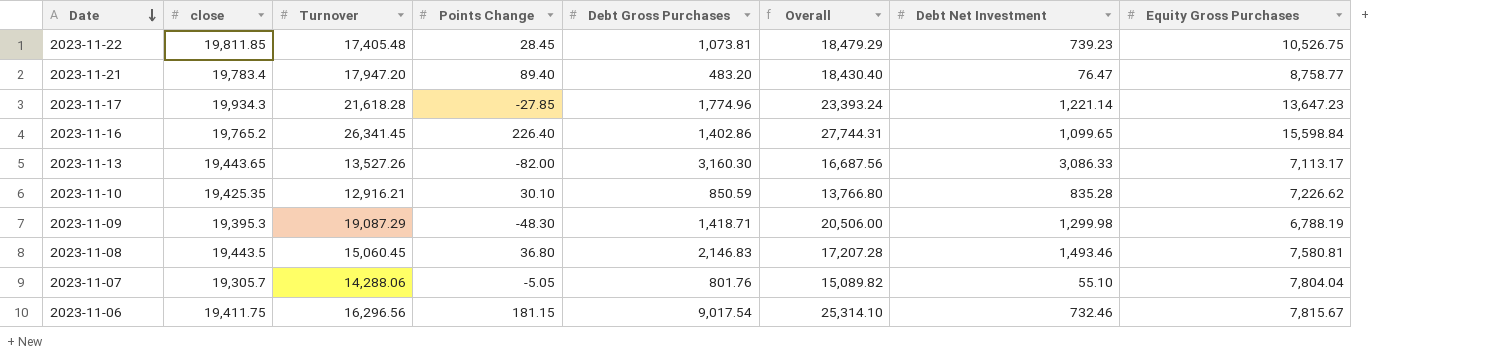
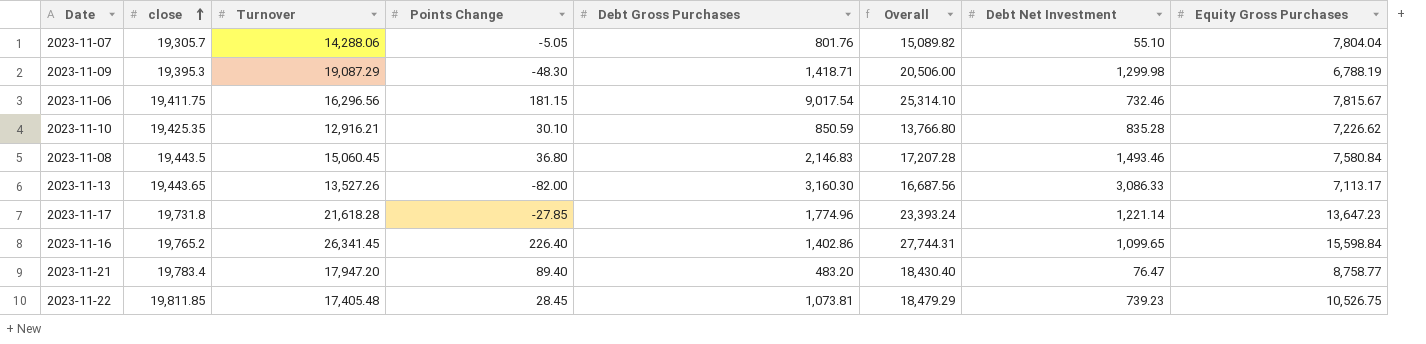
row order: Date descending -> close ascending
2023-11-08 | Equity Gross Purchases: 7,580.81 -> 7,580.84
2023-11-17 | close: 19,934.3 -> 19,731.8

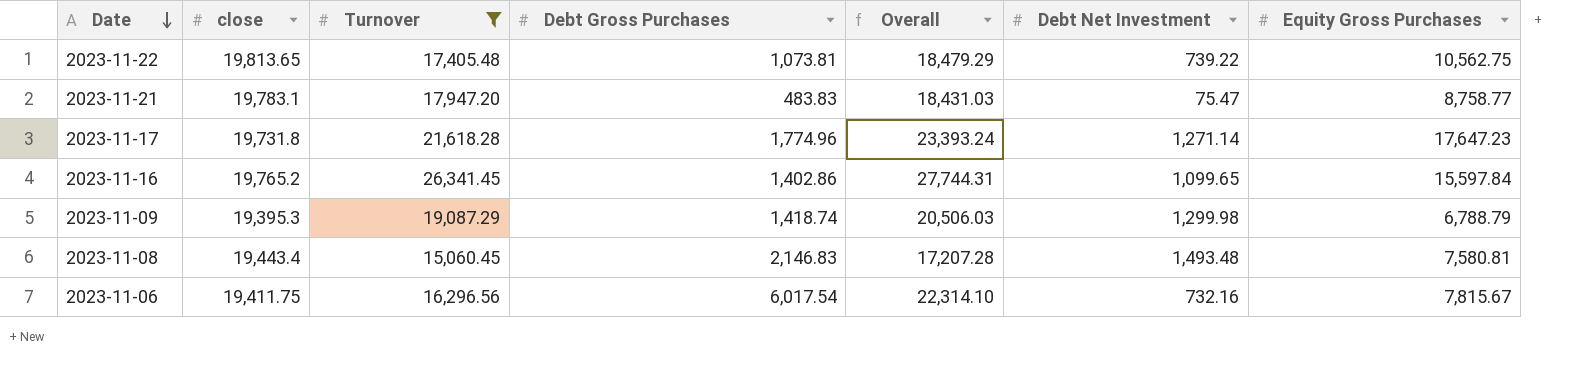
filter: none -> Turnover >= 15,060.45
row order: close ascending -> Date descending
column Points Change | position: 4 -> none
2023-11-22 | close: 19,811.85 -> 19,813.65
2023-11-22 | Debt Net Investment: 739.23 -> 739.22
2023-11-22 | Equity Gross Purchases: 10,526.75 -> 10,562.75
2023-11-21 | close: 19,783.4 -> 19,783.1
2023-11-21 | Debt Gross Purchases: 483.20 -> 483.83
2023-11-21 | Overall: 18,430.40 -> 18,431.03
2023-11-21 | Debt Net Investment: 76.47 -> 75.47
2023-11-17 | Debt Net Investment: 1,221.14 -> 1,271.14
2023-11-17 | Equity Gross Purchases: 13,647.23 -> 17,647.23
2023-11-16 | Equity Gross Purchases: 15,598.84 -> 15,597.84
2023-11-09 | Debt Gross Purchases: 1,418.71 -> 1,418.74
2023-11-09 | Overall: 20,506.00 -> 20,506.03
2023-11-09 | Equity Gross Purchases: 6,788.19 -> 6,788.79
2023-11-08 | close: 19,443.5 -> 19,443.4
2023-11-08 | Debt Net Investment: 1,493.46 -> 1,493.48
2023-11-08 | Equity Gross Purchases: 7,580.84 -> 7,580.81
2023-11-06 | Debt Gross Purchases: 9,017.54 -> 6,017.54
2023-11-06 | Overall: 25,314.10 -> 22,314.10
2023-11-06 | Debt Net Investment: 732.46 -> 732.16

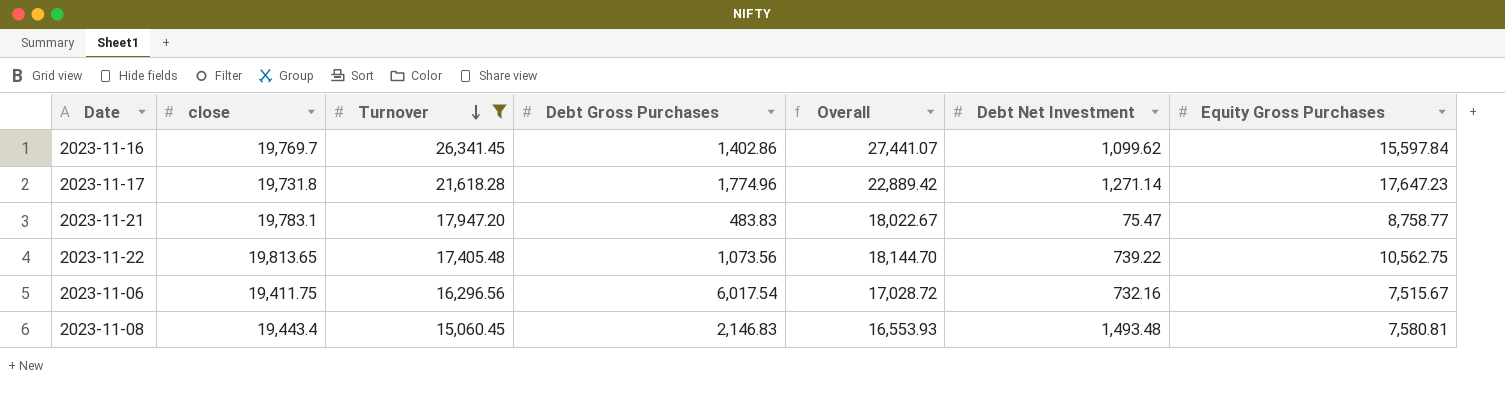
row order: Date descending -> Turnover descending
column Overall | formula: [Turnover] + [Debt Gross Purchases] -> [Turnover] + [Debt Net Investment]
row 2023-11-09: 19,395.3 | 19,087.29 | 1,418.74 | 20,506.03 | 1,299.98 | 6,788.79 -> none
2023-11-16 | close: 19,765.2 -> 19,769.7
2023-11-16 | Debt Net Investment: 1,099.65 -> 1,099.62
2023-11-22 | Debt Gross Purchases: 1,073.81 -> 1,073.56
2023-11-06 | Equity Gross Purchases: 7,815.67 -> 7,515.67

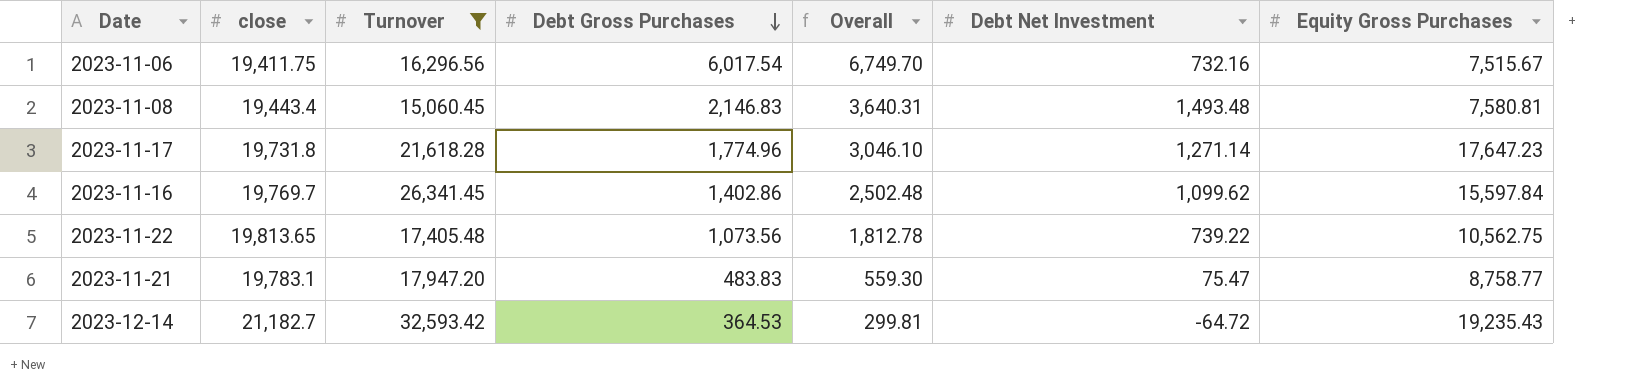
row order: Turnover descending -> Debt Gross Purchases descending
column Overall | formula: [Turnover] + [Debt Net Investment] -> [Debt Gross Purchases] + [Debt Net Investment]
row 2023-12-14: none -> 21,182.7 | 32,593.42 | 364.53 | 299.81 | -64.72 | 19,235.43

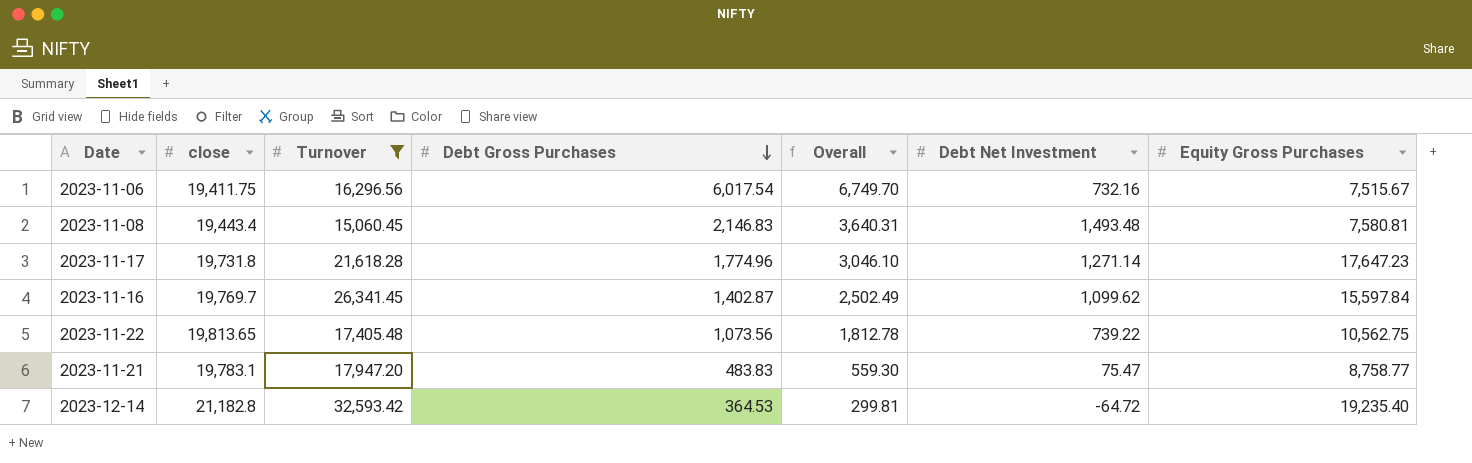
2023-11-16 | Debt Gross Purchases: 1,402.86 -> 1,402.87
2023-11-16 | Overall: 2,502.48 -> 2,502.49
2023-12-14 | close: 21,182.7 -> 21,182.8
2023-12-14 | Equity Gross Purchases: 19,235.43 -> 19,235.40

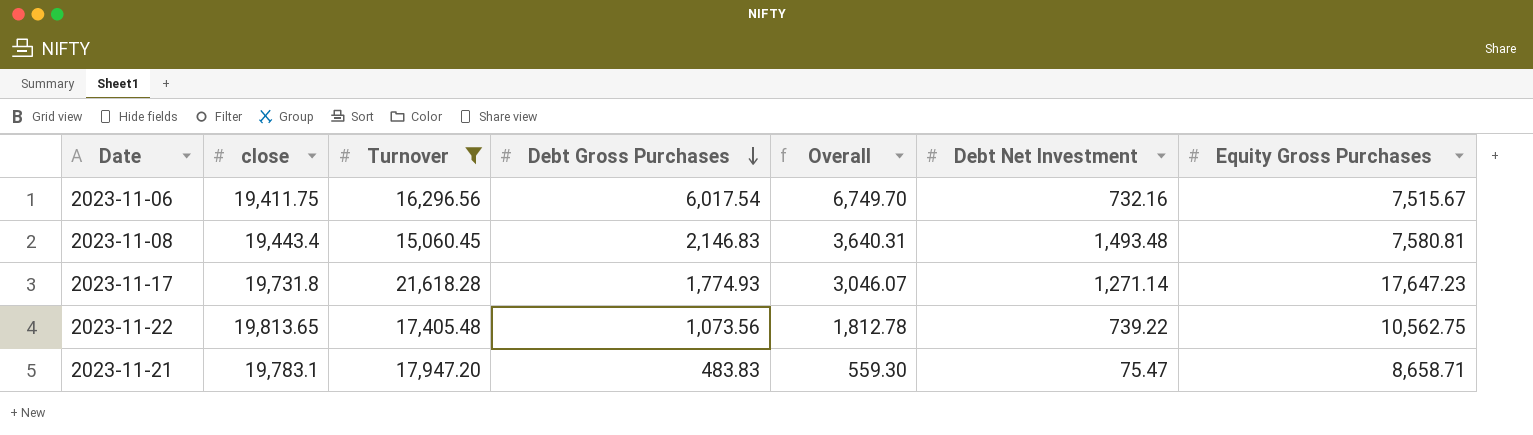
row 2023-11-16: 19,769.7 | 26,341.45 | 1,402.87 | 2,502.49 | 1,099.62 | 15,597.84 -> none
row 2023-12-14: 21,182.8 | 32,593.42 | 364.53 | 299.81 | -64.72 | 19,235.40 -> none
2023-11-17 | Debt Gross Purchases: 1,774.96 -> 1,774.93
2023-11-17 | Overall: 3,046.10 -> 3,046.07
2023-11-21 | Equity Gross Purchases: 8,758.77 -> 8,658.71

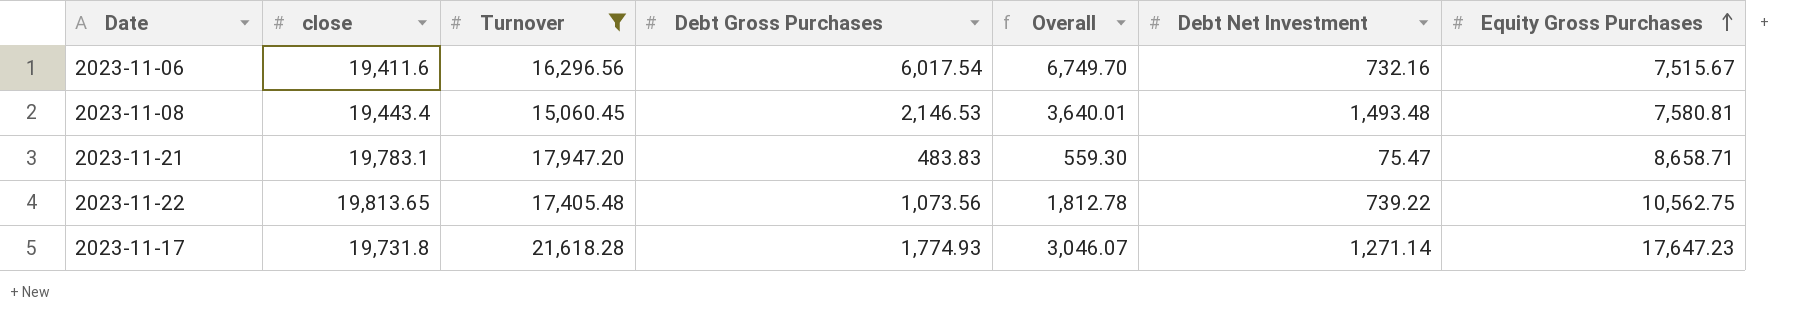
row order: Debt Gross Purchases descending -> Equity Gross Purchases ascending
2023-11-06 | close: 19,411.75 -> 19,411.6
2023-11-08 | Debt Gross Purchases: 2,146.83 -> 2,146.53
2023-11-08 | Overall: 3,640.31 -> 3,640.01

